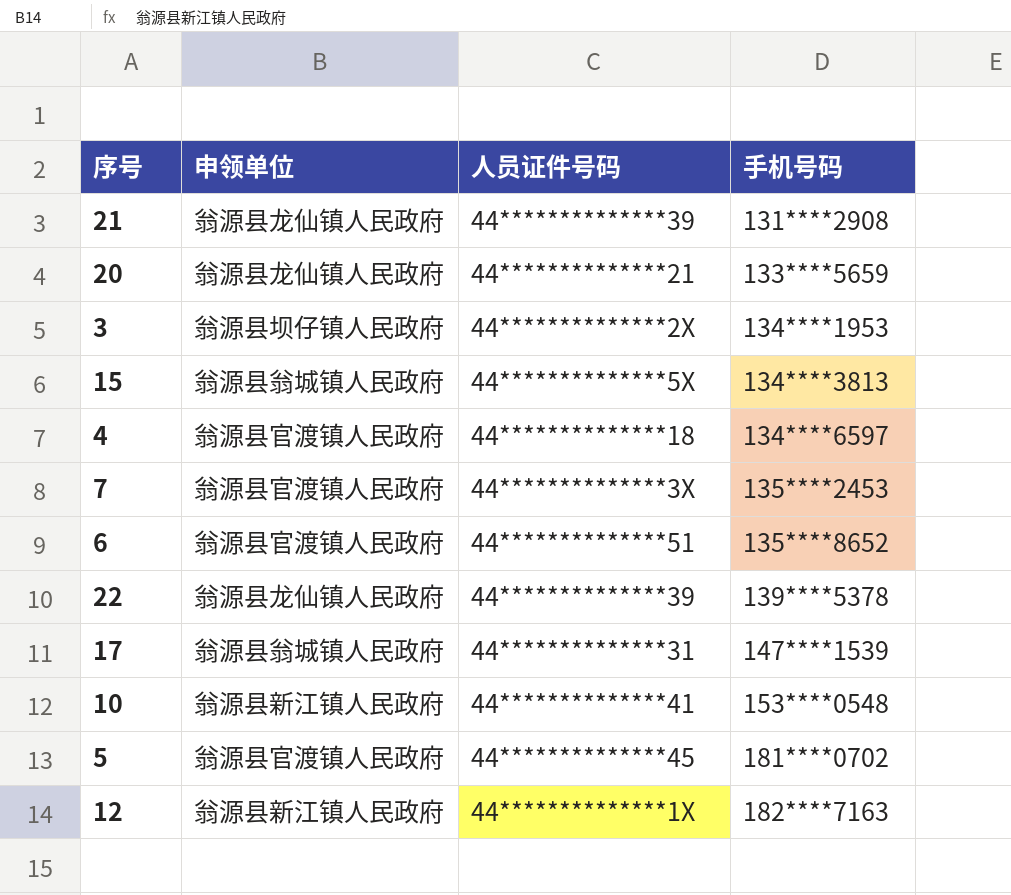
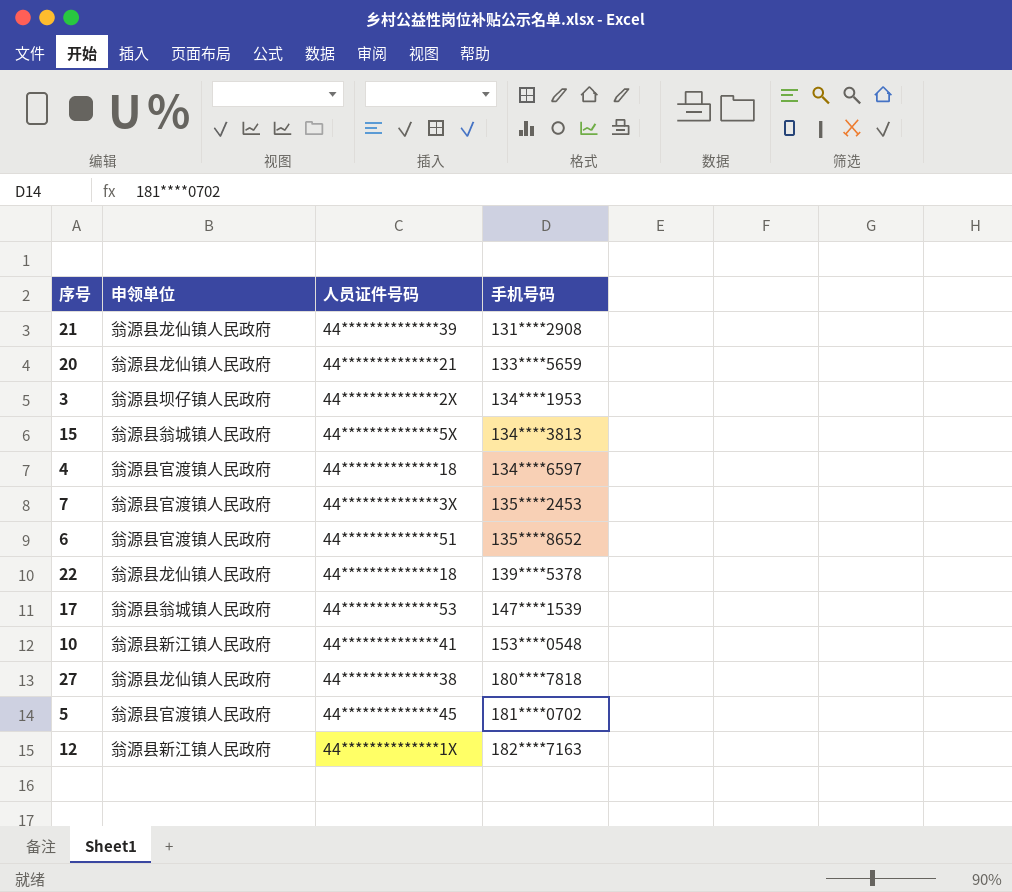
22 | 人员证件号码: 44**************39 -> 44**************18
17 | 人员证件号码: 44**************31 -> 44**************53
row 27: none -> 翁源县龙仙镇人民政府 | 44**************38 | 180****7818

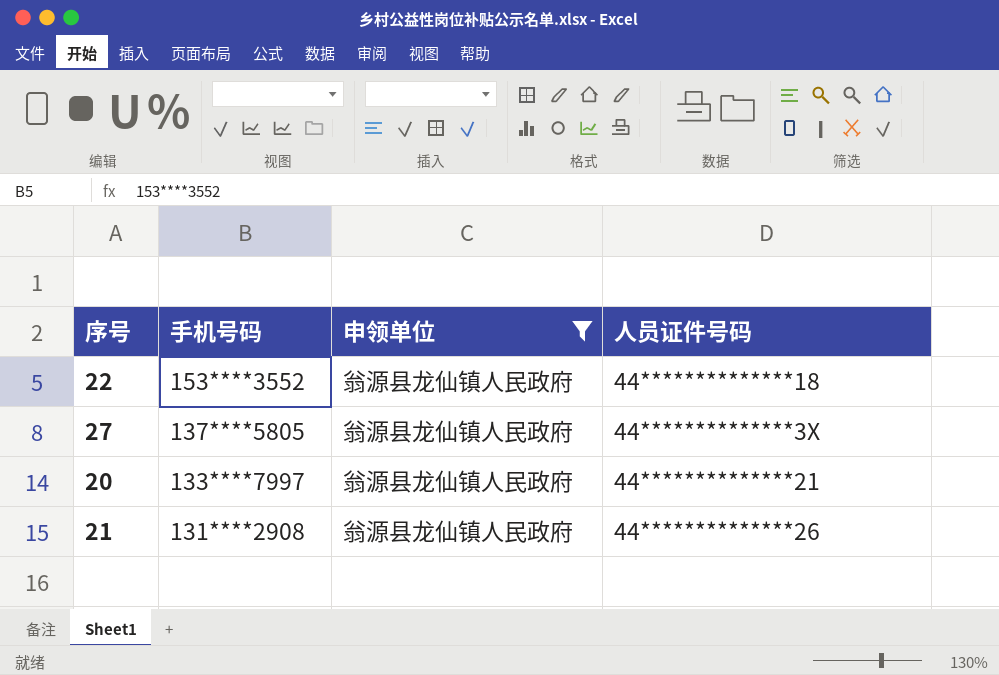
filter: none -> 申领单位 = 翁源县龙仙镇人民政府
row order: 手机号码 ascending -> 手机号码 descending
column 手机号码 | position: 4 -> 2
22 | 手机号码: 139****5378 -> 153****3552
27 | 手机号码: 180****7818 -> 137****5805
27 | 人员证件号码: 44**************38 -> 44**************3X
20 | 手机号码: 133****5659 -> 133****7997
21 | 人员证件号码: 44**************39 -> 44**************26

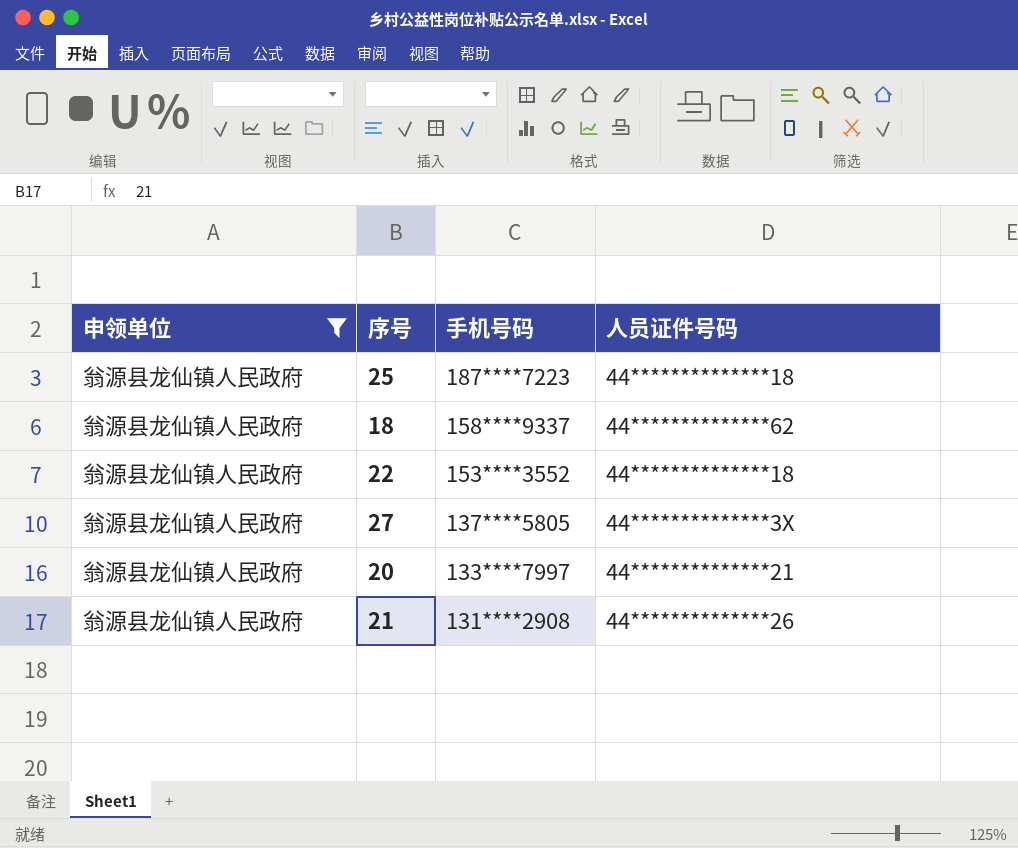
column 申领单位 | position: 3 -> 1
row 25: none -> 翁源县龙仙镇人民政府 | 187****7223 | 44**************18
row 18: none -> 翁源县龙仙镇人民政府 | 158****9337 | 44**************62

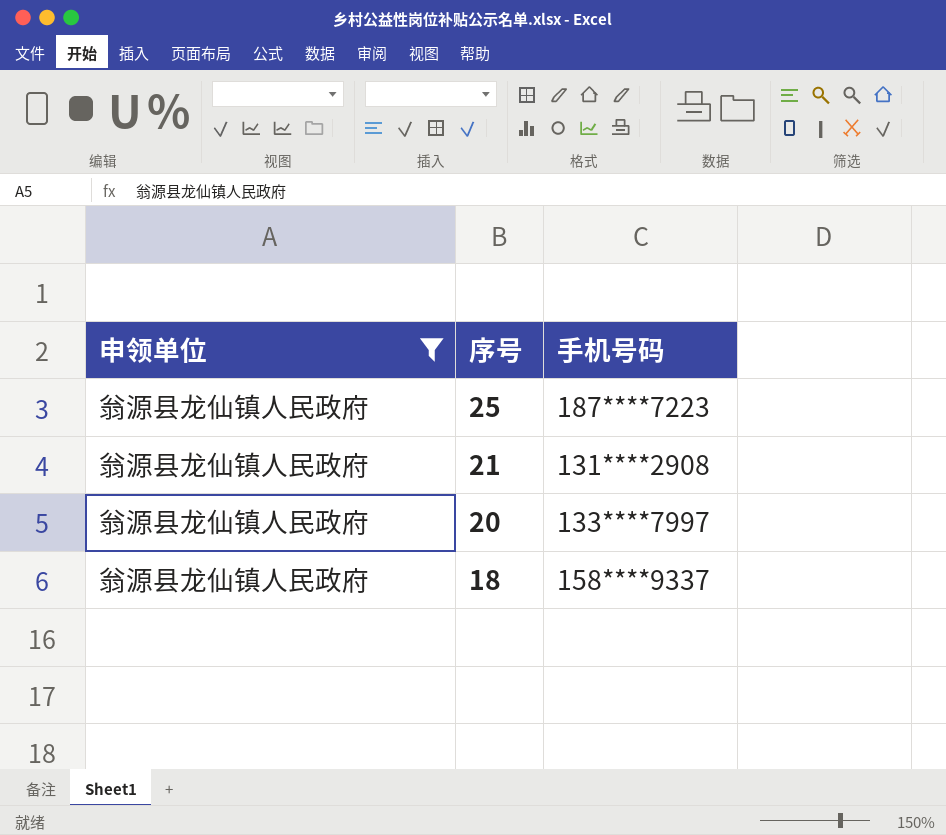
row order: 手机号码 descending -> 序号 descending
column 人员证件号码 | position: 4 -> none
row 22: 翁源县龙仙镇人民政府 | 153****3552 | 44**************18 -> none
row 27: 翁源县龙仙镇人民政府 | 137****5805 | 44**************3X -> none

